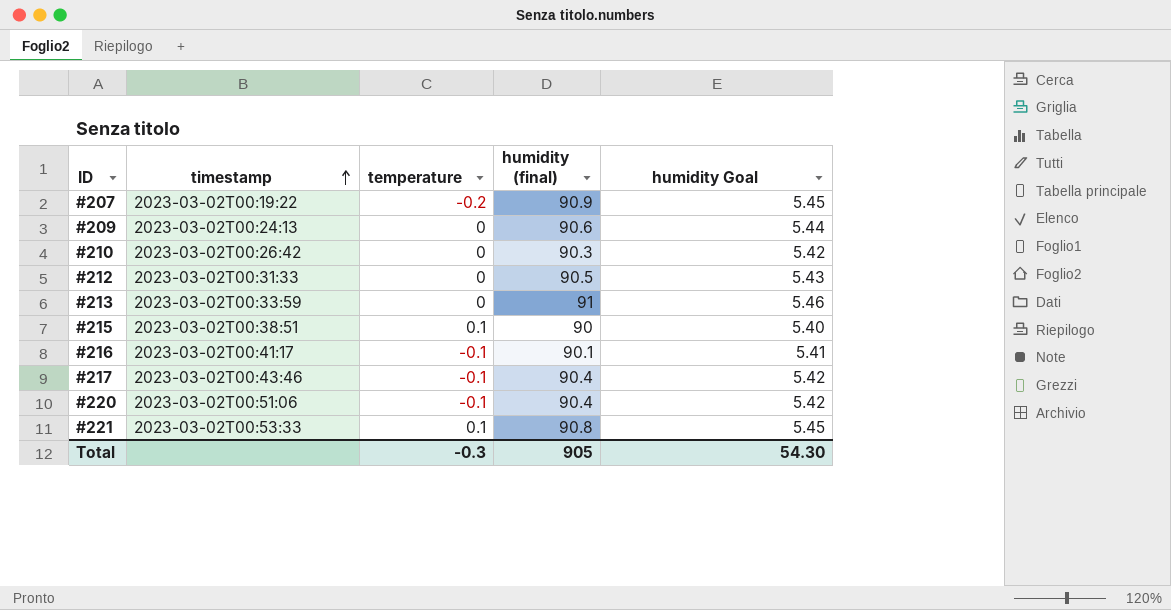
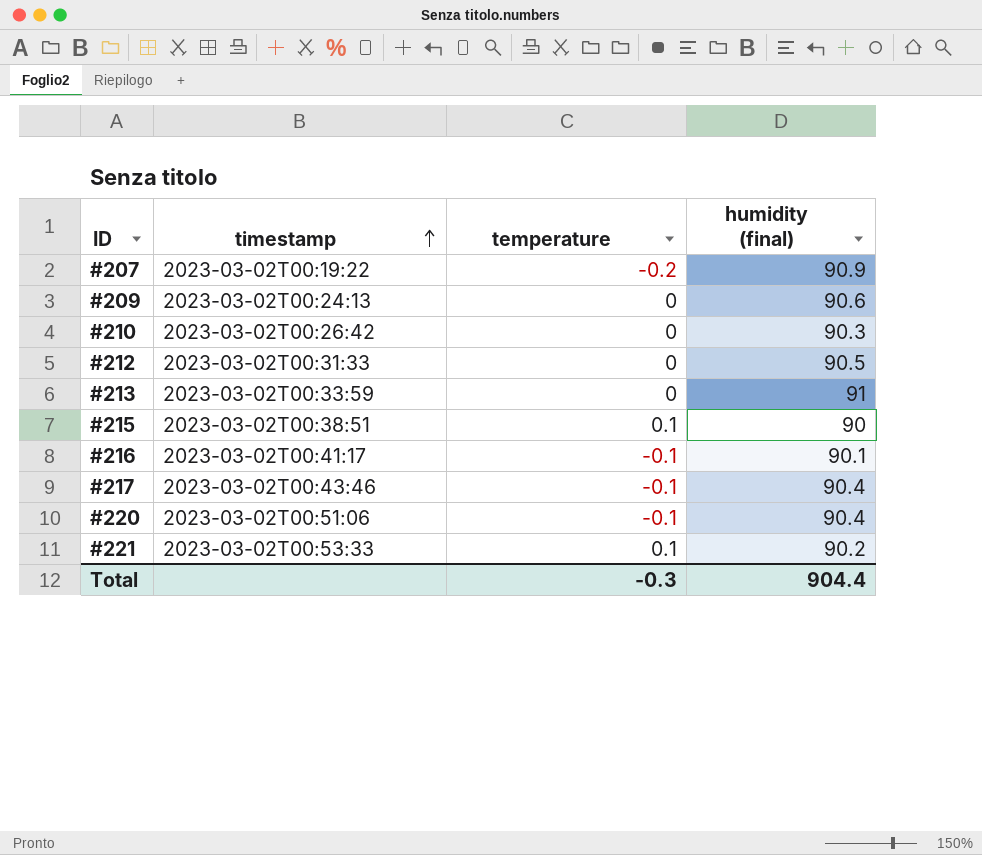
column humidity Goal | formula: [humidity (final)] * 0.06 -> none
#221 | humidity (final): 90.8 -> 90.2
Total | humidity (final): 905 -> 904.4

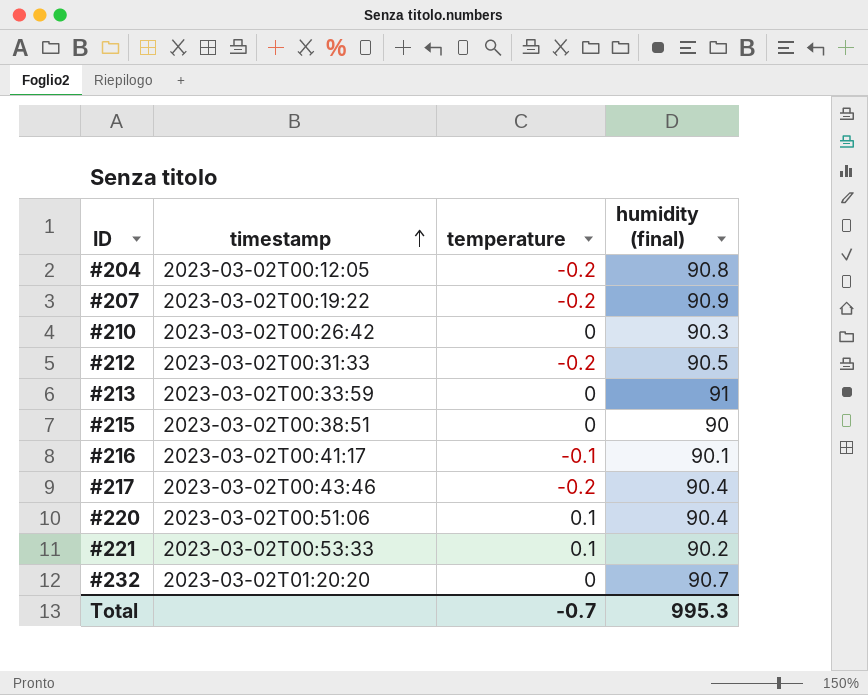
row #209: 2023-03-02T00:24:13 | 0 | 90.6 -> none
row #204: none -> 2023-03-02T00:12:05 | -0.2 | 90.8
#212 | temperature: 0 -> -0.2
#215 | temperature: 0.1 -> 0
#217 | temperature: -0.1 -> -0.2
#220 | temperature: -0.1 -> 0.1
row #232: none -> 2023-03-02T01:20:20 | 0 | 90.7
Total | temperature: -0.3 -> -0.7
Total | humidity (final): 904.4 -> 995.3

